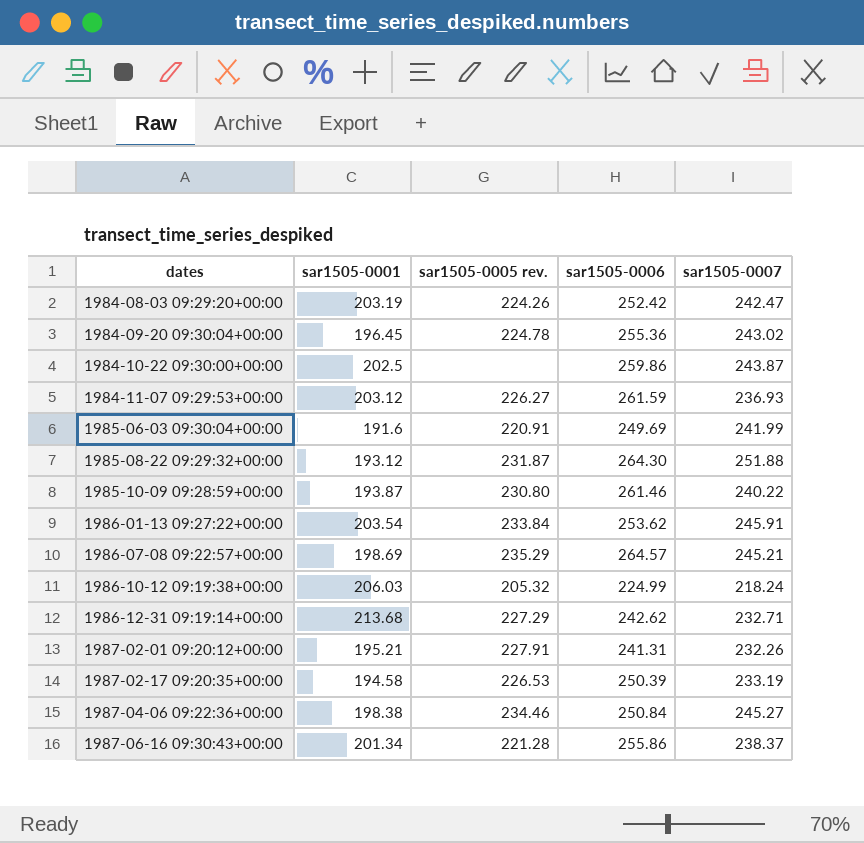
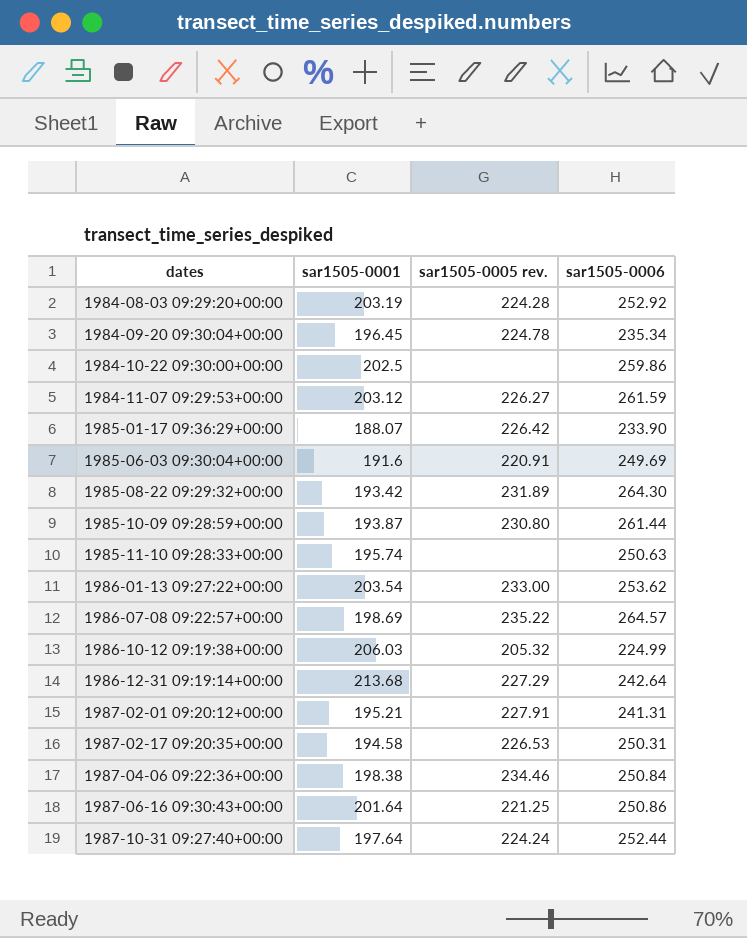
column sar1505-0007 | position: 5 -> none
1984-08-03 09:29:20+00:00 | sar1505-0005 rev.: 224.26 -> 224.28
1984-08-03 09:29:20+00:00 | sar1505-0006: 252.42 -> 252.92
1984-09-20 09:30:04+00:00 | sar1505-0006: 255.36 -> 235.34
row 1985-01-17 09:36:29+00:00: none -> 188.07 | 226.42 | 233.90
1985-08-22 09:29:32+00:00 | sar1505-0001: 193.12 -> 193.42
1985-08-22 09:29:32+00:00 | sar1505-0005 rev.: 231.87 -> 231.89
1985-10-09 09:28:59+00:00 | sar1505-0006: 261.46 -> 261.44
row 1985-11-10 09:28:33+00:00: none -> 195.74 | none | 250.63
1986-01-13 09:27:22+00:00 | sar1505-0005 rev.: 233.84 -> 233.00
1986-07-08 09:22:57+00:00 | sar1505-0005 rev.: 235.29 -> 235.22
1986-12-31 09:19:14+00:00 | sar1505-0006: 242.62 -> 242.64
1987-02-17 09:20:35+00:00 | sar1505-0006: 250.39 -> 250.31
1987-06-16 09:30:43+00:00 | sar1505-0001: 201.34 -> 201.64
1987-06-16 09:30:43+00:00 | sar1505-0005 rev.: 221.28 -> 221.25
1987-06-16 09:30:43+00:00 | sar1505-0006: 255.86 -> 250.86
row 1987-10-31 09:27:40+00:00: none -> 197.64 | 224.24 | 252.44

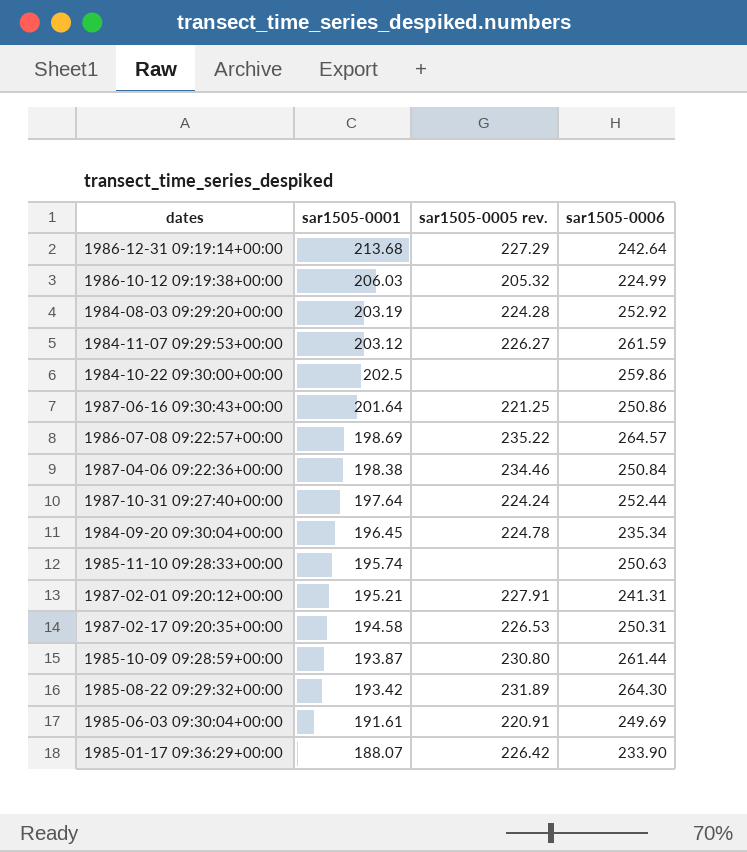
row order: dates ascending -> sar1505-0001 descending
row 1986-01-13 09:27:22+00:00: 203.54 | 233.00 | 253.62 -> none
1985-06-03 09:30:04+00:00 | sar1505-0001: 191.6 -> 191.61

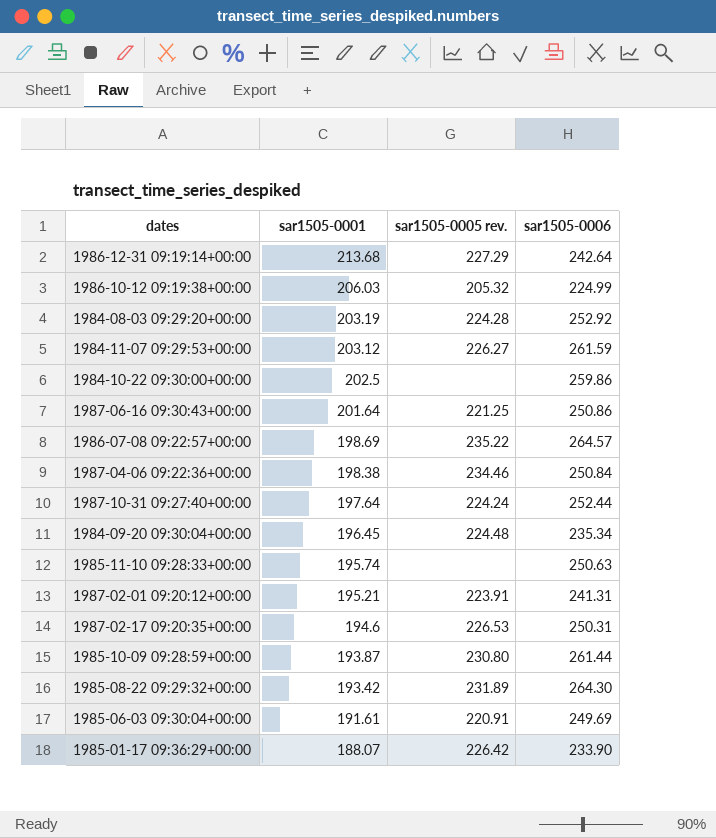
1984-09-20 09:30:04+00:00 | sar1505-0005 rev.: 224.78 -> 224.48
1987-02-01 09:20:12+00:00 | sar1505-0005 rev.: 227.91 -> 223.91
1987-02-17 09:20:35+00:00 | sar1505-0001: 194.58 -> 194.6

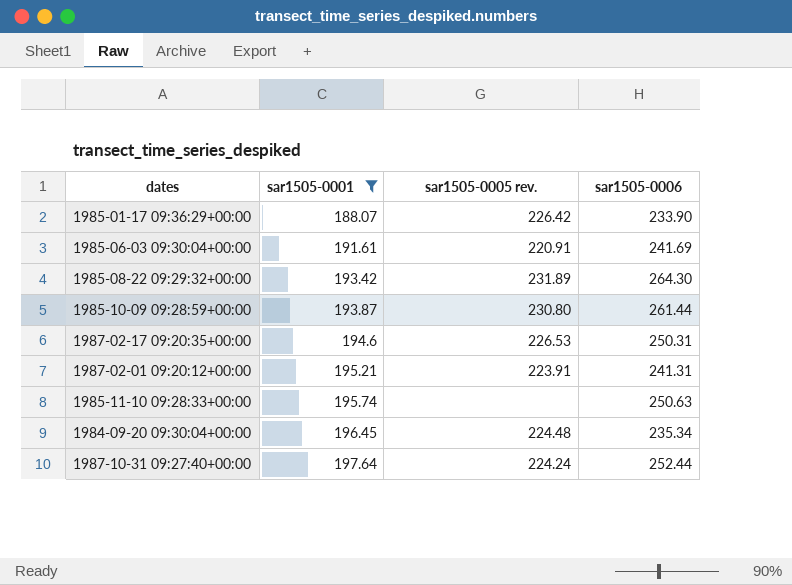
filter: none -> sar1505-0001 <= 197.64
row order: sar1505-0001 descending -> sar1505-0001 ascending
1985-06-03 09:30:04+00:00 | sar1505-0006: 249.69 -> 241.69

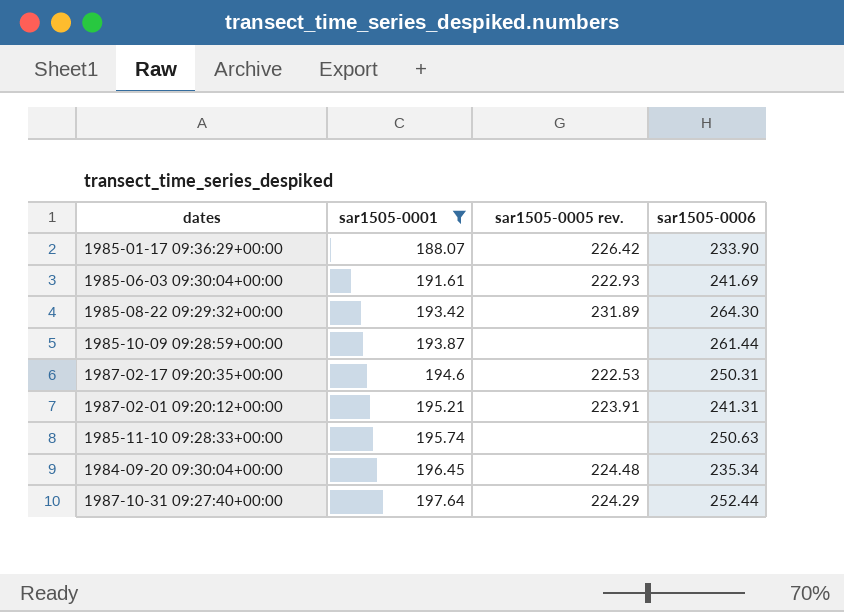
1985-06-03 09:30:04+00:00 | sar1505-0005 rev.: 220.91 -> 222.93
1985-10-09 09:28:59+00:00 | sar1505-0005 rev.: 230.80 -> none
1987-02-17 09:20:35+00:00 | sar1505-0005 rev.: 226.53 -> 222.53
1987-10-31 09:27:40+00:00 | sar1505-0005 rev.: 224.24 -> 224.29

